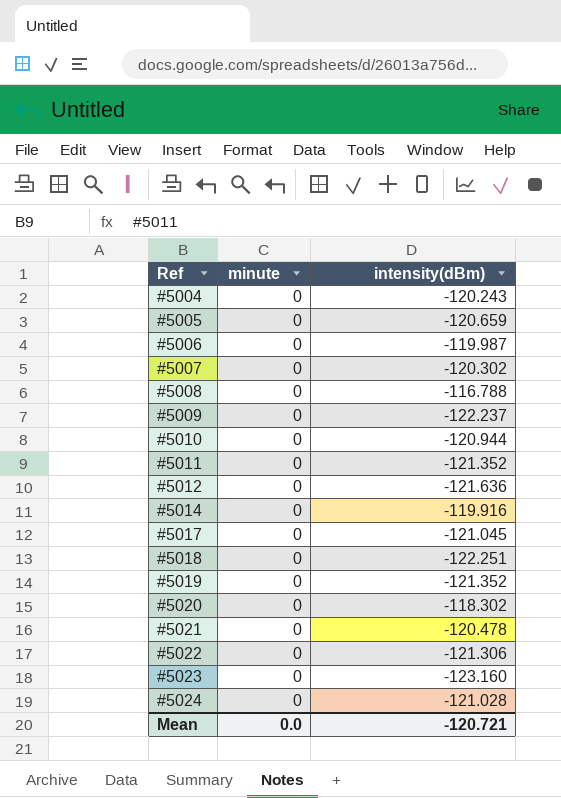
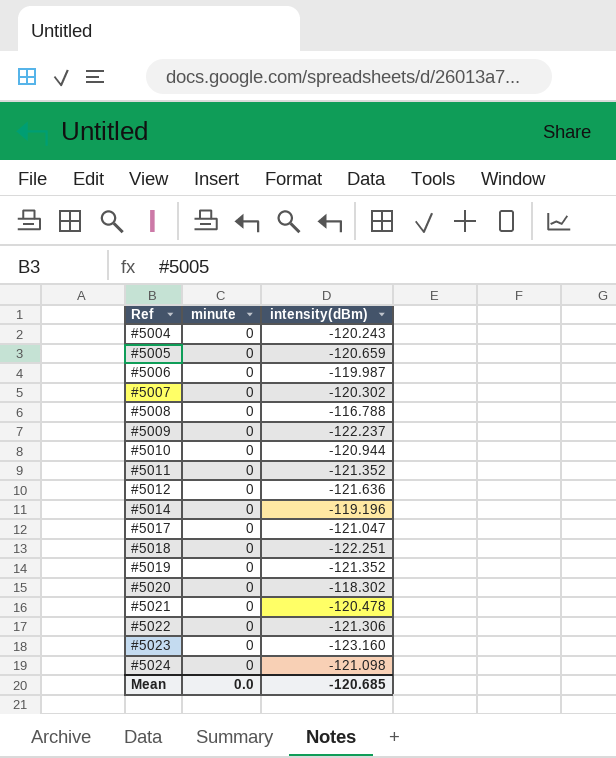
#5014 | intensity(dBm): -119.916 -> -119.196
#5017 | intensity(dBm): -121.045 -> -121.047
#5024 | intensity(dBm): -121.028 -> -121.098
Mean | intensity(dBm): -120.721 -> -120.685

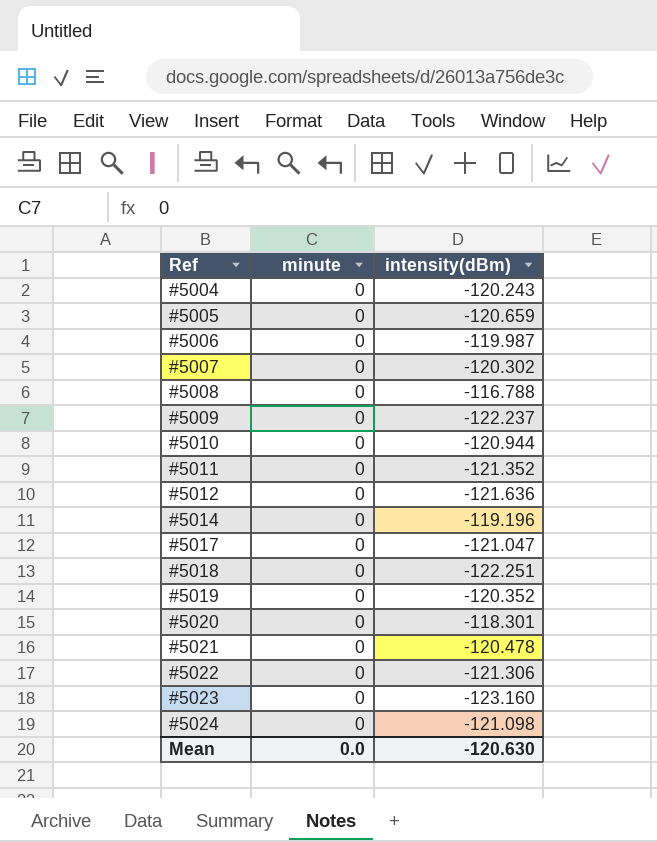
#5019 | intensity(dBm): -121.352 -> -120.352
#5020 | intensity(dBm): -118.302 -> -118.301
Mean | intensity(dBm): -120.685 -> -120.630

